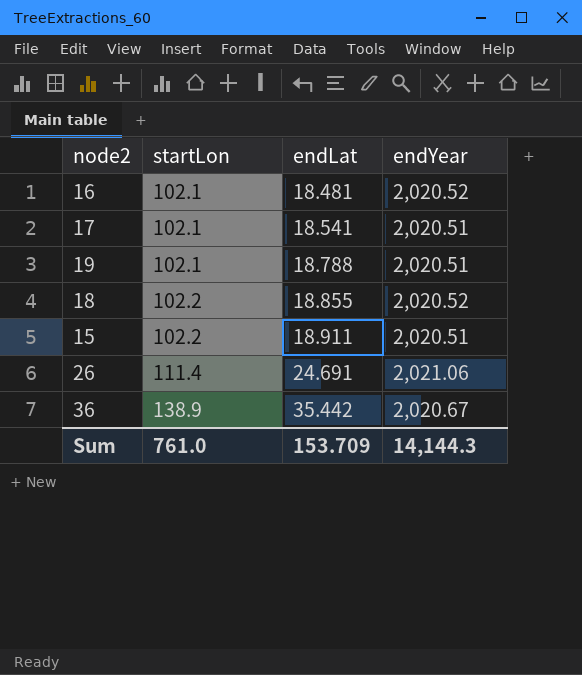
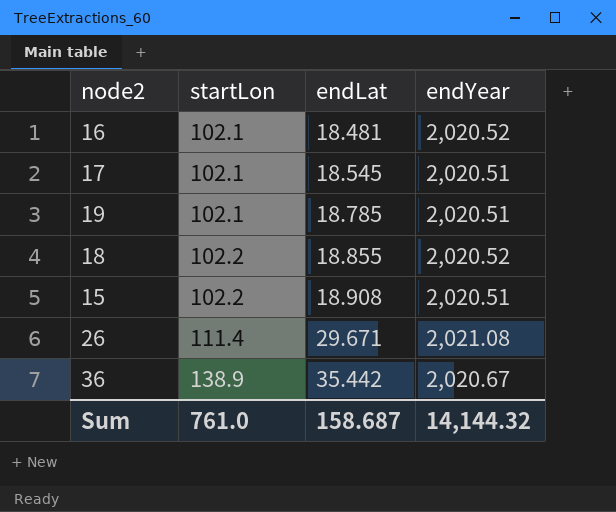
17 | endLat: 18.541 -> 18.545
19 | endLat: 18.788 -> 18.785
15 | endLat: 18.911 -> 18.908
26 | endLat: 24.691 -> 29.671
26 | endYear: 2,021.06 -> 2,021.08
Sum | endLat: 153.709 -> 158.687
Sum | endYear: 14,144.3 -> 14,144.32

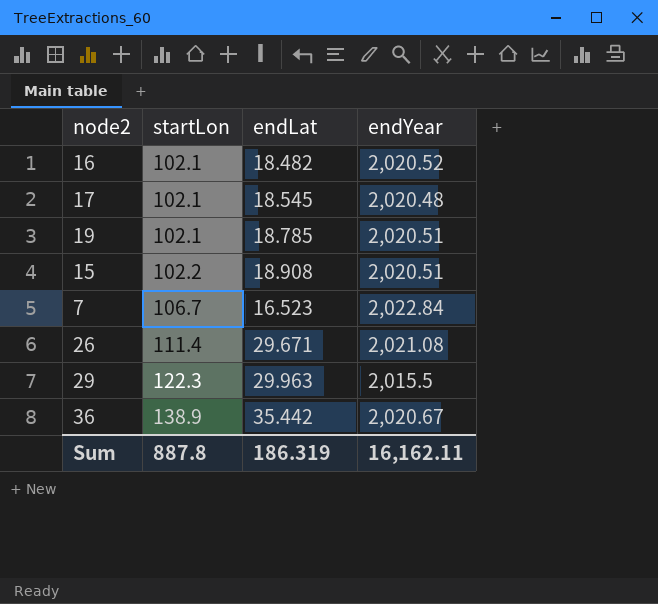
row 18: 102.2 | 18.855 | 2,020.52 -> none
16 | endLat: 18.481 -> 18.482
17 | endYear: 2,020.51 -> 2,020.48
row 7: none -> 106.7 | 16.523 | 2,022.84
row 29: none -> 122.3 | 29.963 | 2,015.5
Sum | startLon: 761.0 -> 887.8
Sum | endLat: 158.687 -> 186.319
Sum | endYear: 14,144.32 -> 16,162.11

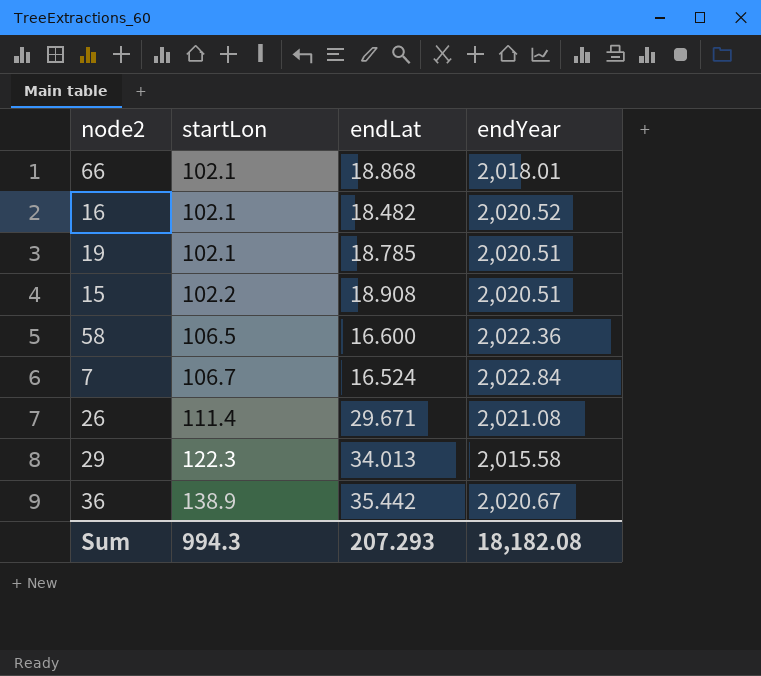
row 17: 102.1 | 18.545 | 2,020.48 -> none
row 66: none -> 102.1 | 18.868 | 2,018.01
row 58: none -> 106.5 | 16.600 | 2,022.36
7 | endLat: 16.523 -> 16.524
29 | endLat: 29.963 -> 34.013
29 | endYear: 2,015.5 -> 2,015.58
Sum | startLon: 887.8 -> 994.3
Sum | endLat: 186.319 -> 207.293
Sum | endYear: 16,162.11 -> 18,182.08

